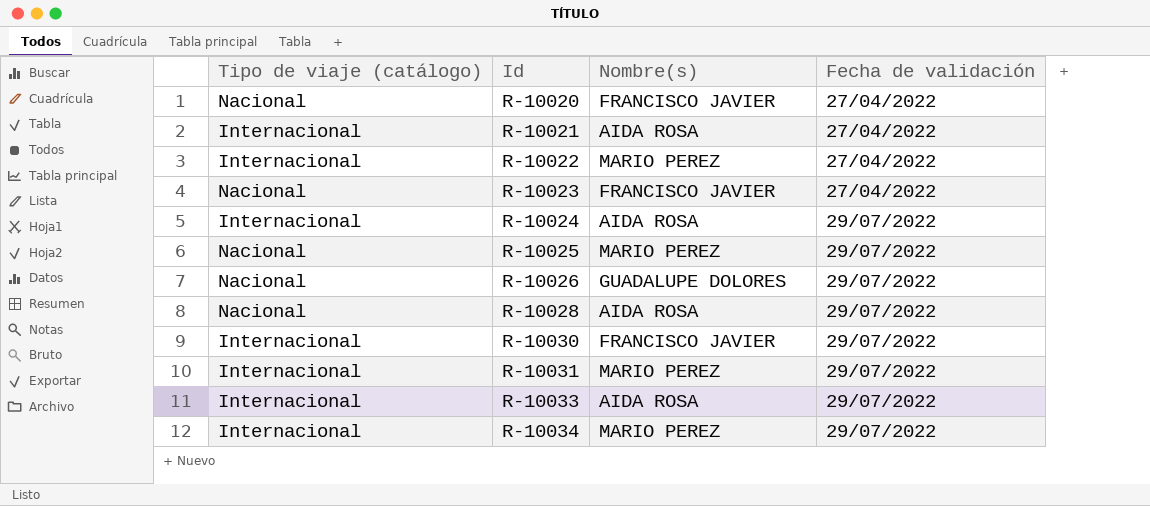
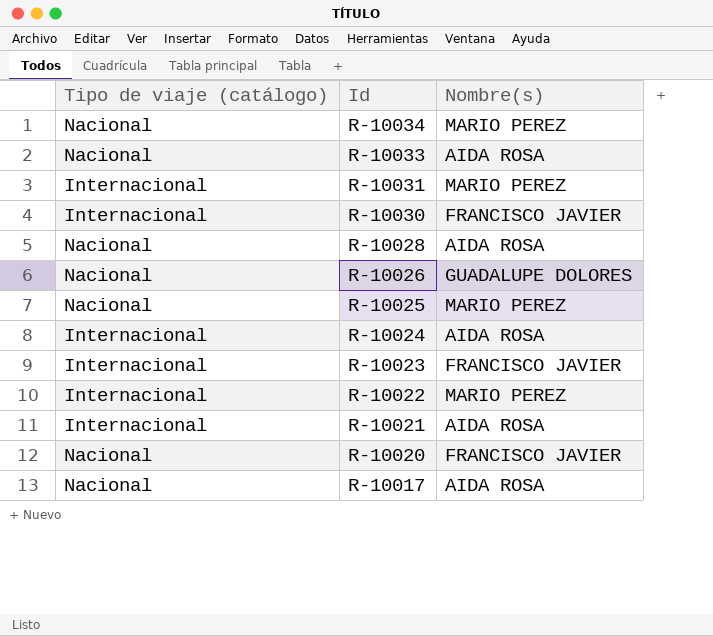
row order: Id ascending -> Id descending
column Fecha de validación | position: 4 -> none
R-10034 | Tipo de viaje (catálogo): Internacional -> Nacional
R-10033 | Tipo de viaje (catálogo): Internacional -> Nacional
R-10023 | Tipo de viaje (catálogo): Nacional -> Internacional
row R-10017: none -> Nacional | AIDA ROSA

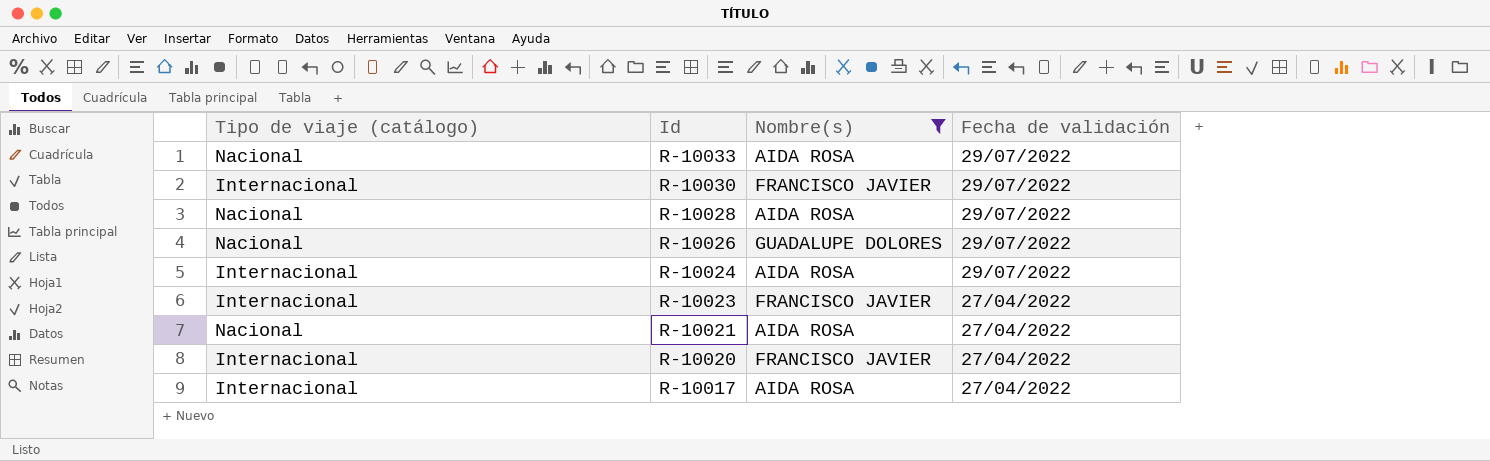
filter: none -> Nombre(s) != MARIO PEREZ
column Fecha de validación | position: none -> 4
R-10021 | Tipo de viaje (catálogo): Internacional -> Nacional
R-10020 | Tipo de viaje (catálogo): Nacional -> Internacional
R-10017 | Tipo de viaje (catálogo): Nacional -> Internacional

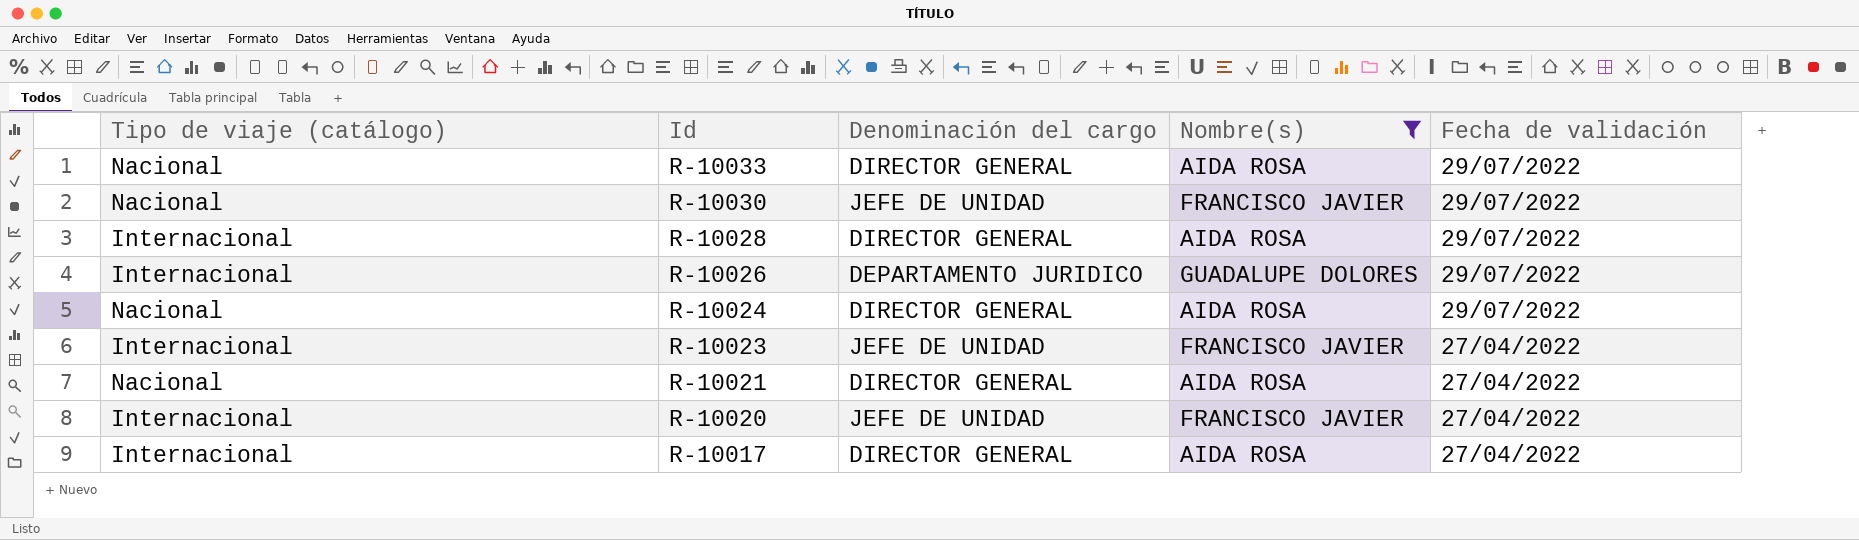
column Denominación del cargo | position: none -> 3
R-10030 | Tipo de viaje (catálogo): Internacional -> Nacional
R-10028 | Tipo de viaje (catálogo): Nacional -> Internacional
R-10026 | Tipo de viaje (catálogo): Nacional -> Internacional
R-10024 | Tipo de viaje (catálogo): Internacional -> Nacional

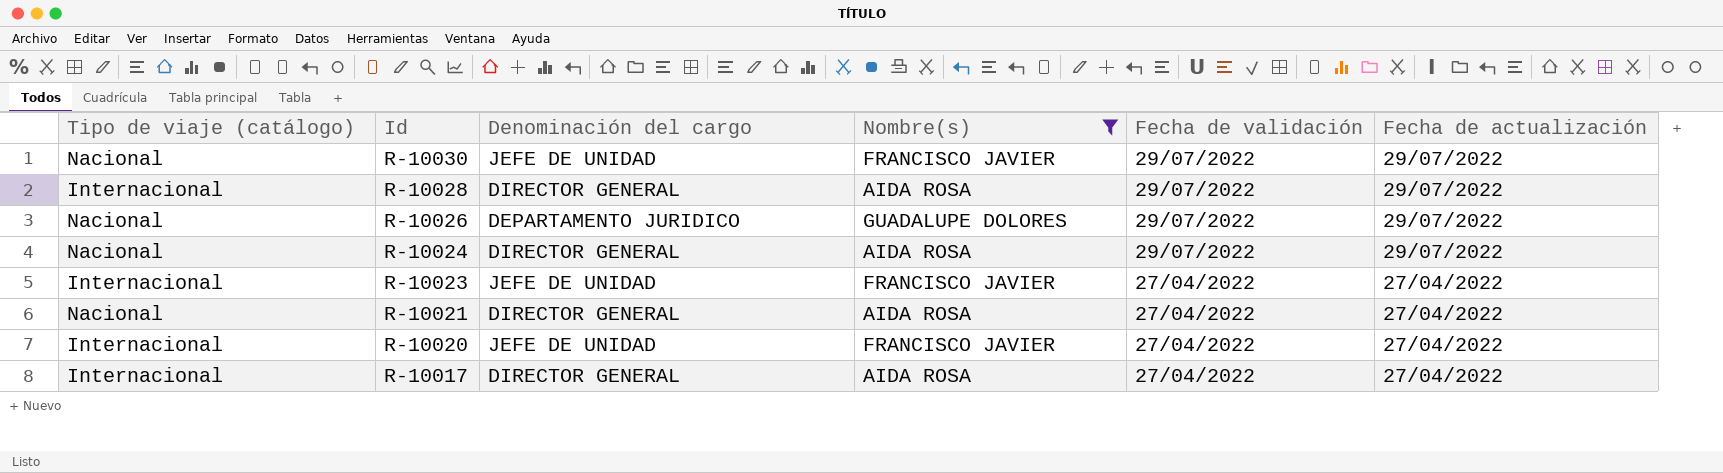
column Fecha de actualización | position: none -> 6
row R-10033: Nacional | DIRECTOR GENERAL | AIDA ROSA | 29/07/2022 -> none
R-10026 | Tipo de viaje (catálogo): Internacional -> Nacional

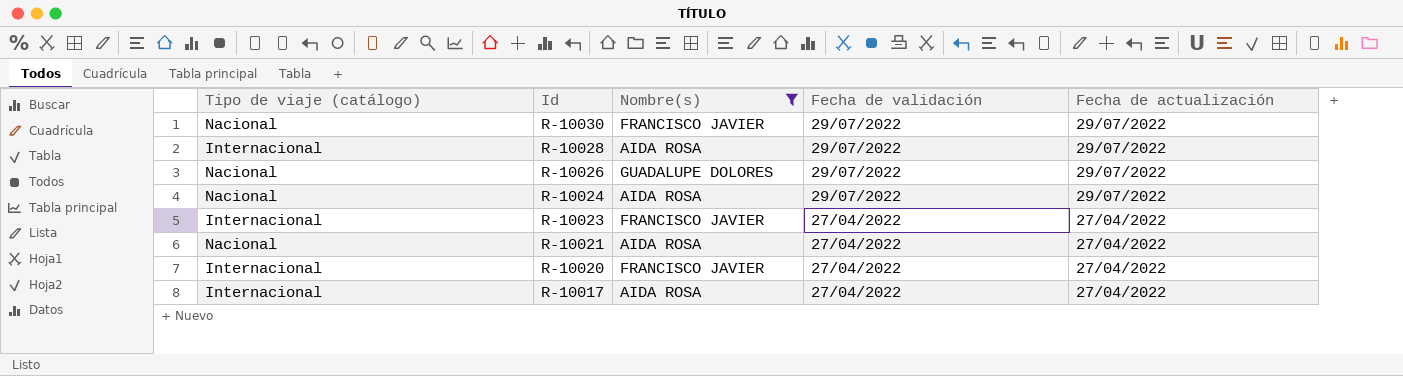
column Denominación del cargo | position: 3 -> none

